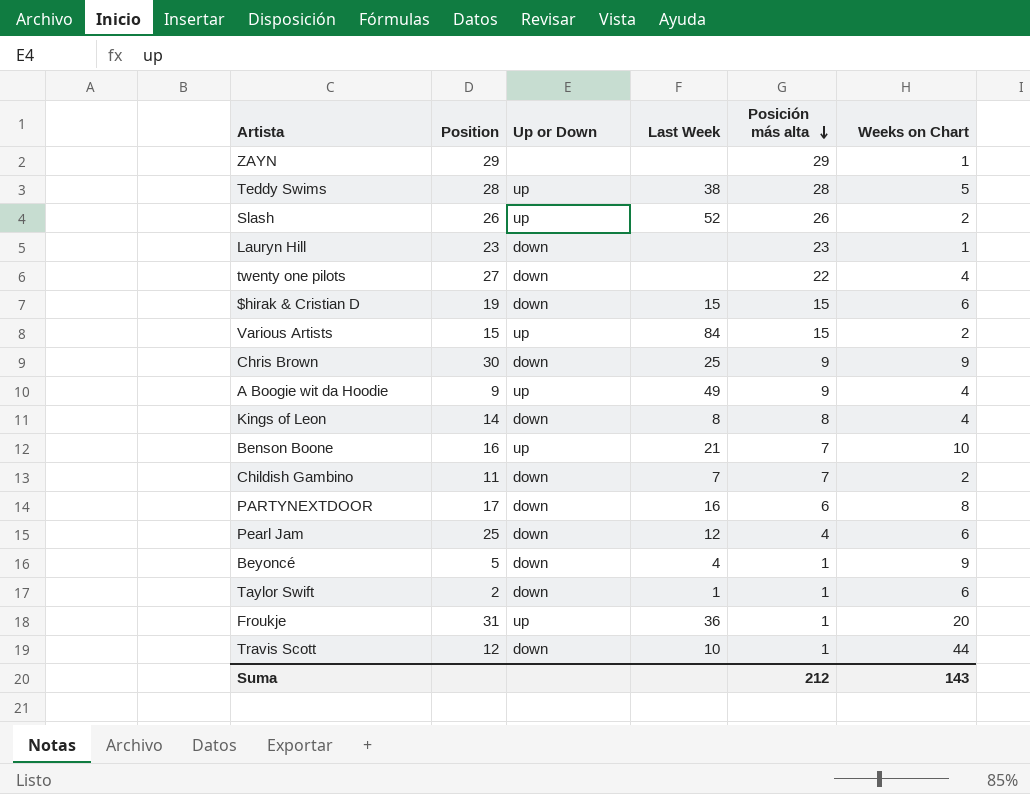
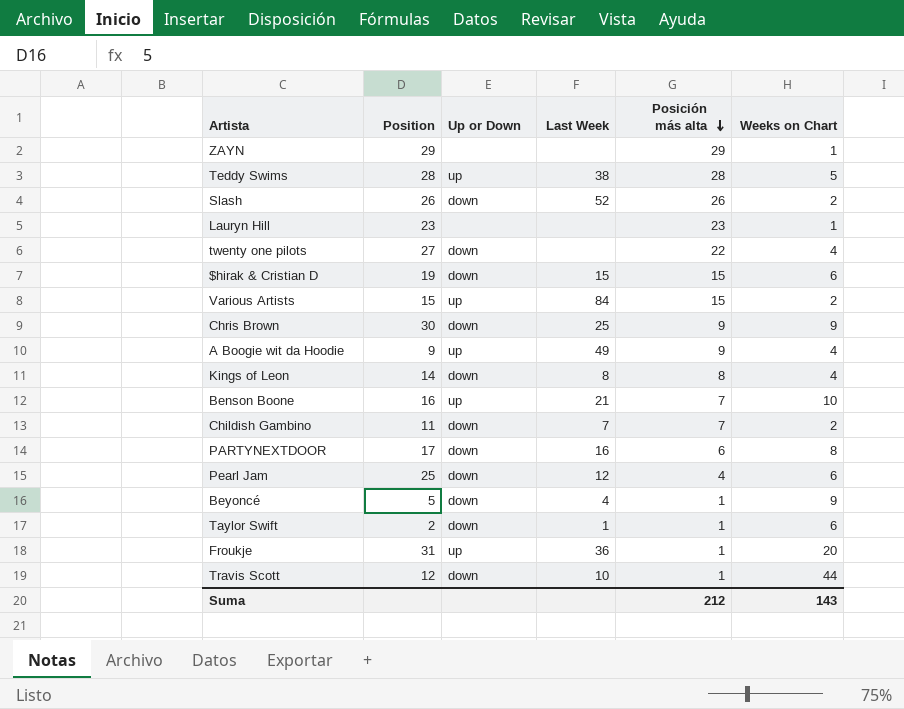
Slash | Up or Down: up -> down
Lauryn Hill | Up or Down: down -> none

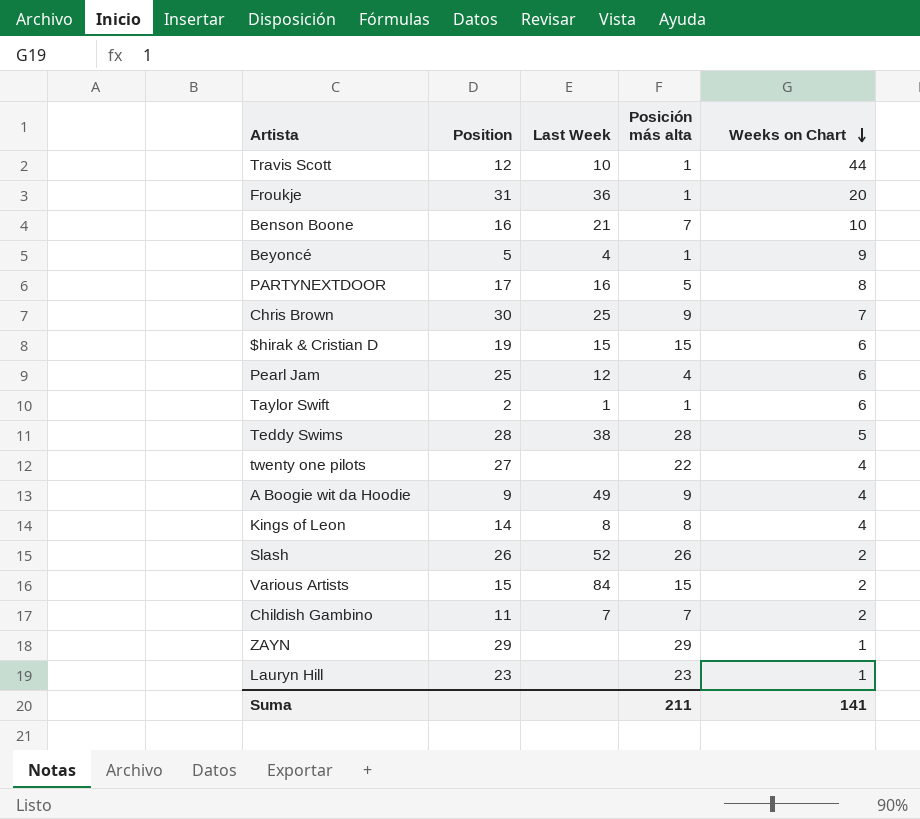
row order: Posición más alta descending -> Weeks on Chart descending
column Up or Down | position: 3 -> none
PARTYNEXTDOOR | Posición más alta: 6 -> 5
Chris Brown | Weeks on Chart: 9 -> 7
Suma | Posición más alta: 212 -> 211
Suma | Weeks on Chart: 143 -> 141

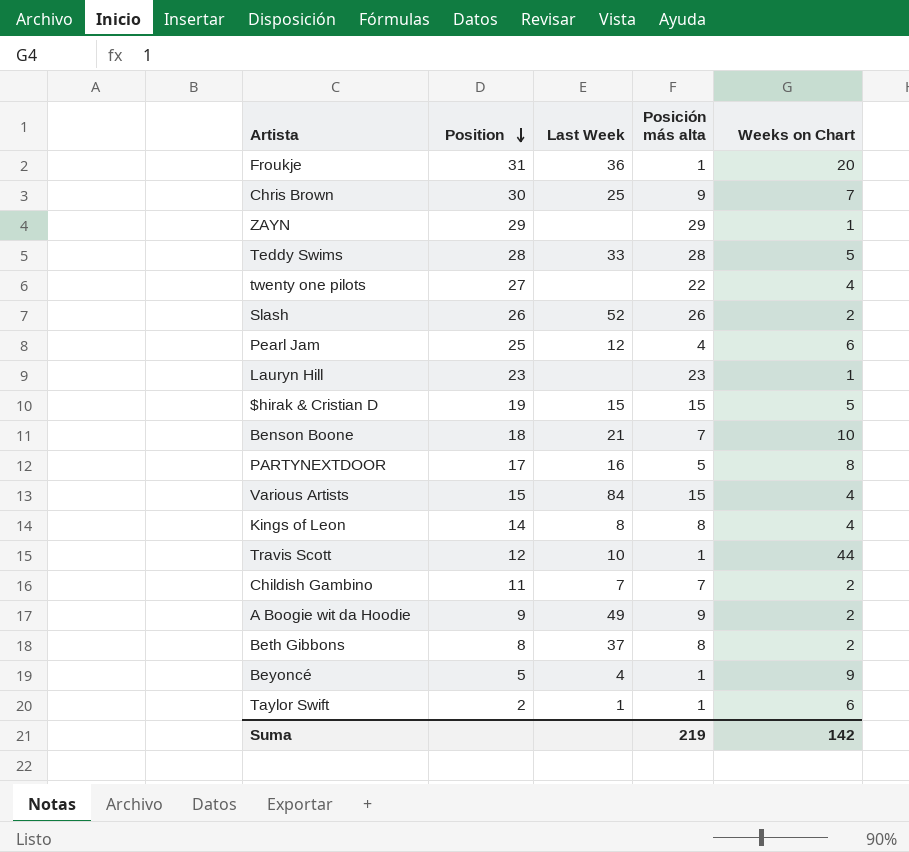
row order: Weeks on Chart descending -> Position descending
Teddy Swims | Last Week: 38 -> 33
$hirak & Cristian D | Weeks on Chart: 6 -> 5
Benson Boone | Position: 16 -> 18
Various Artists | Weeks on Chart: 2 -> 4
A Boogie wit da Hoodie | Weeks on Chart: 4 -> 2
row Beth Gibbons: none -> 8 | 37 | 8 | 2
Suma | Posición más alta: 211 -> 219
Suma | Weeks on Chart: 141 -> 142

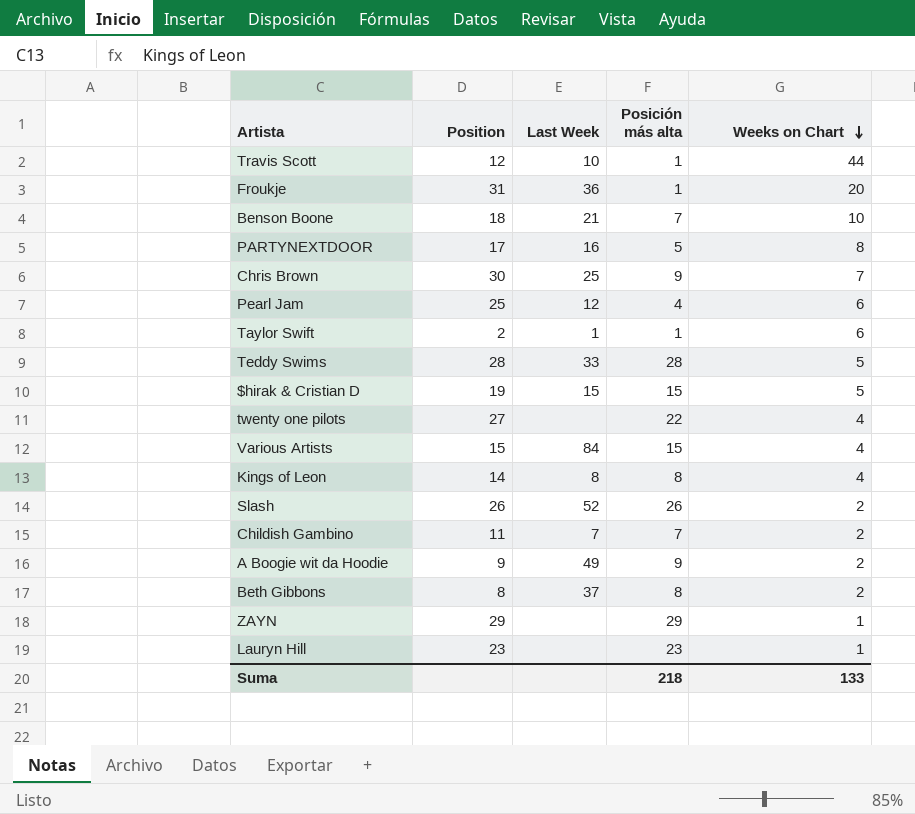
row order: Position descending -> Weeks on Chart descending
row Beyoncé: 5 | 4 | 1 | 9 -> none
Suma | Posición más alta: 219 -> 218
Suma | Weeks on Chart: 142 -> 133

